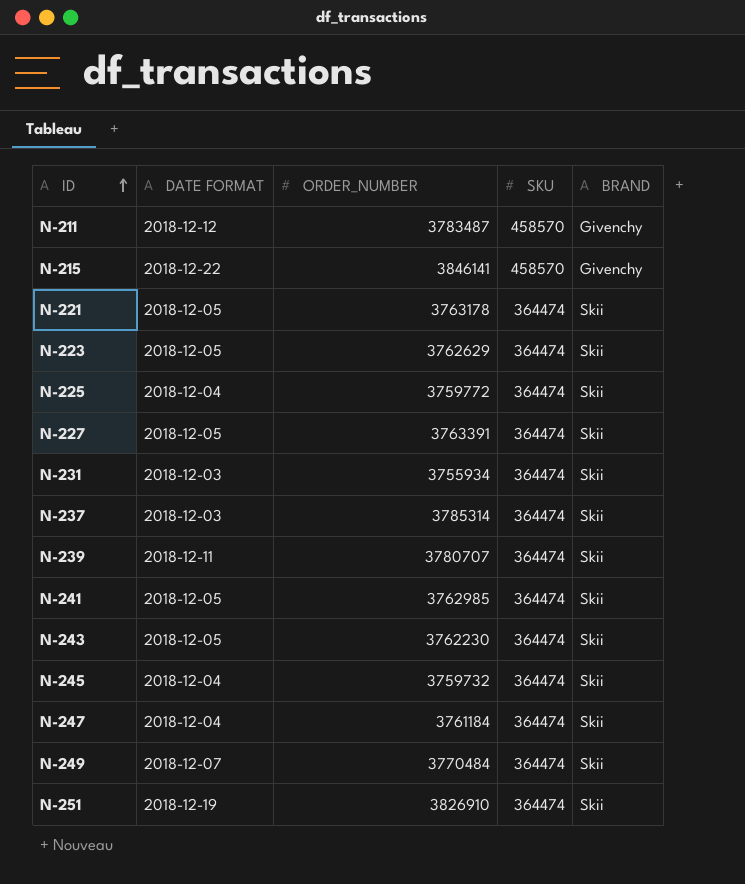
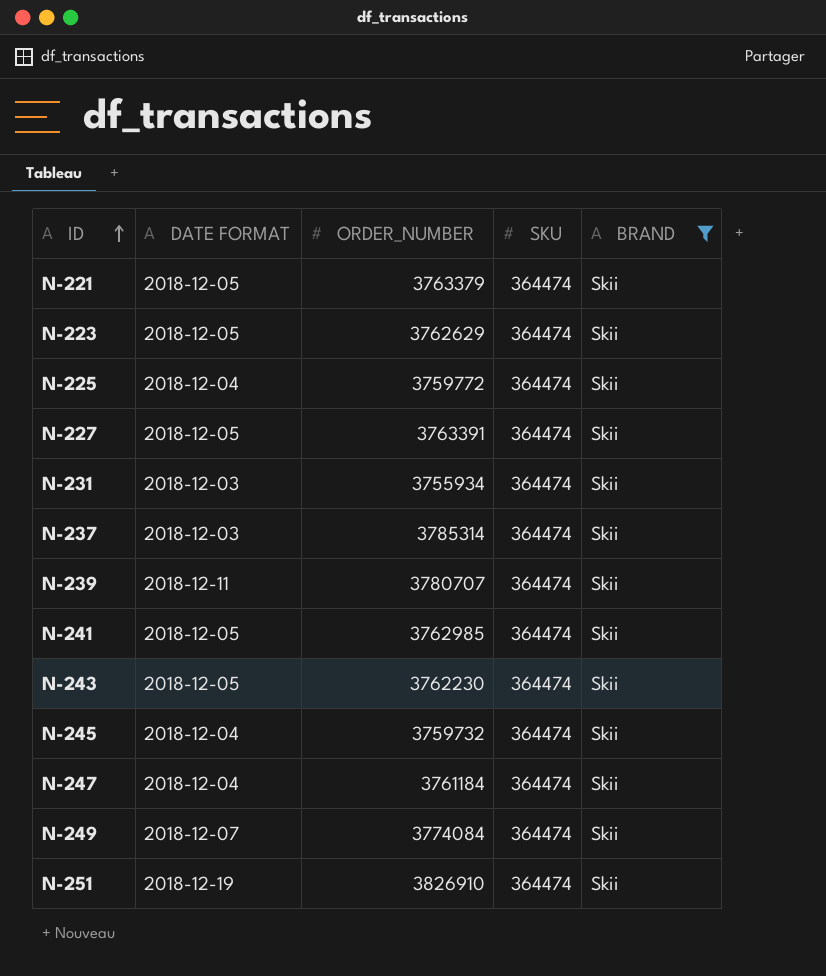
filter: none -> BRAND = Skii
N-221 | ORDER_NUMBER: 3763178 -> 3763379
N-249 | ORDER_NUMBER: 3770484 -> 3774084

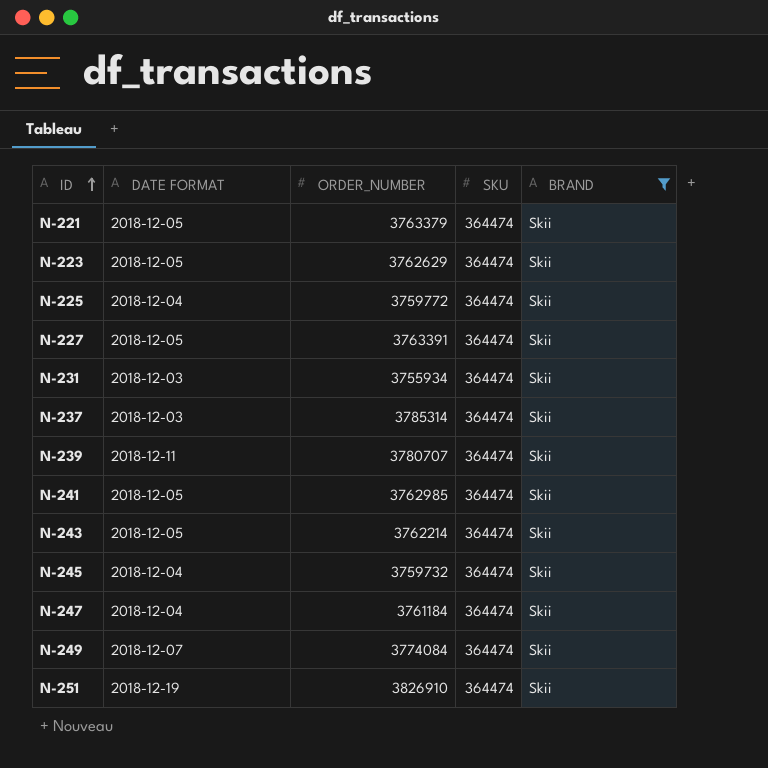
N-243 | ORDER_NUMBER: 3762230 -> 3762214

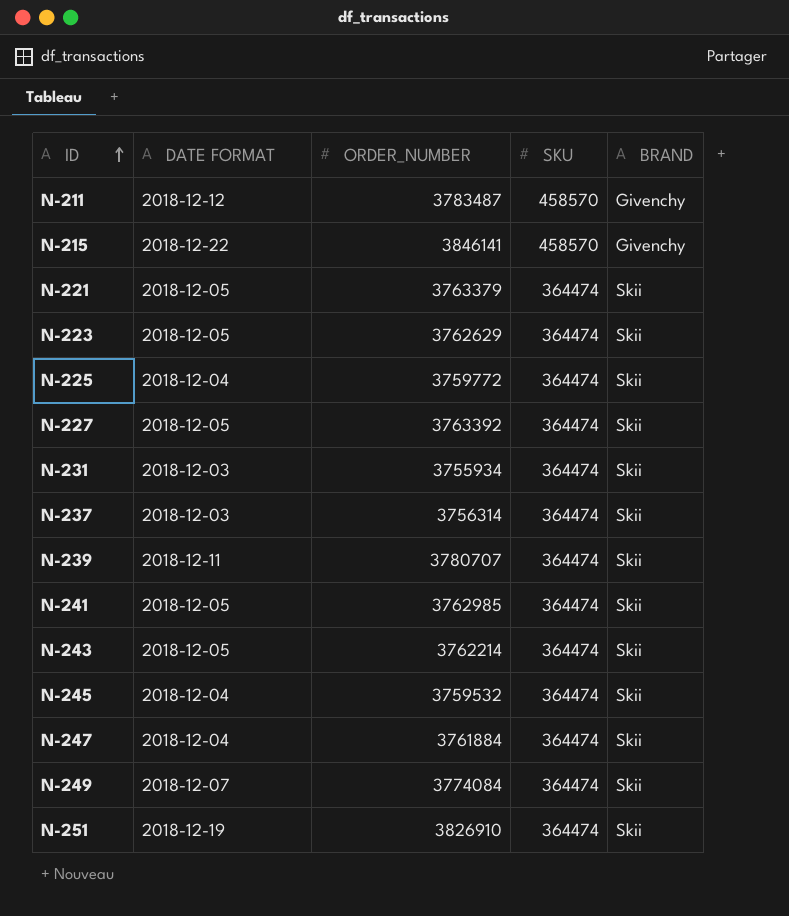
filter: BRAND = Skii -> none
N-227 | ORDER_NUMBER: 3763391 -> 3763392
N-237 | ORDER_NUMBER: 3785314 -> 3756314
N-245 | ORDER_NUMBER: 3759732 -> 3759532
N-247 | ORDER_NUMBER: 3761184 -> 3761884

